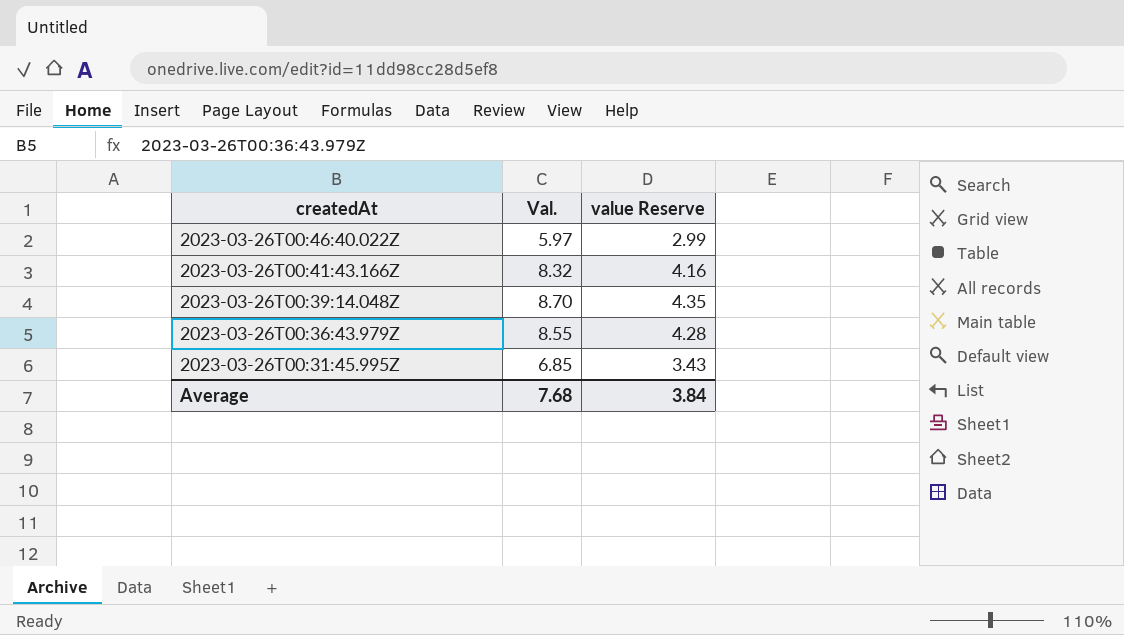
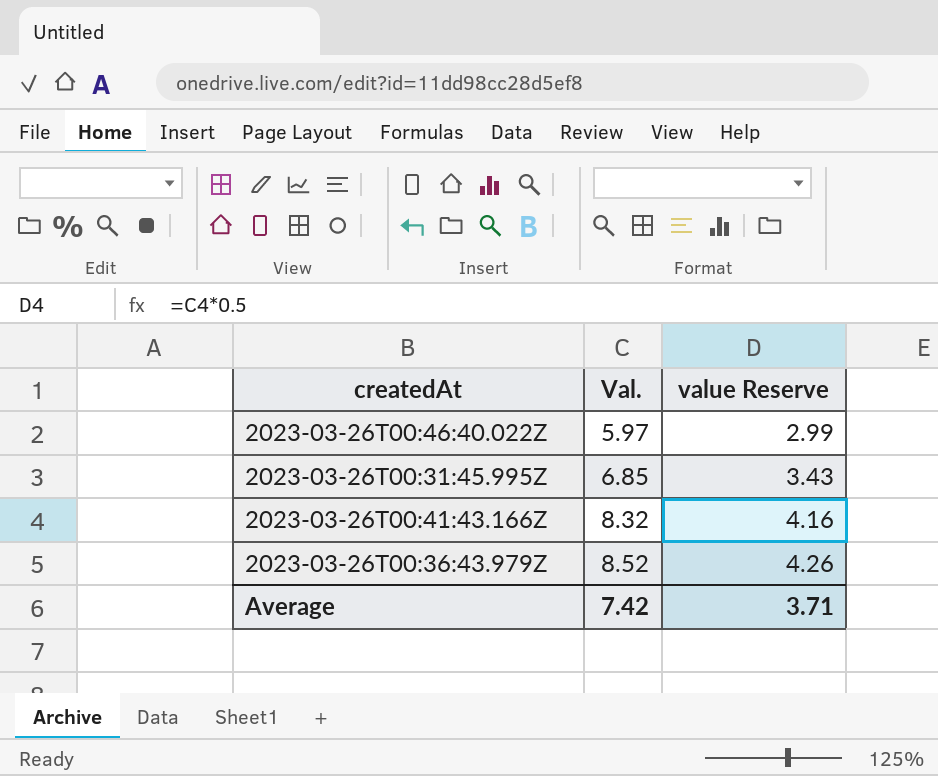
row order: createdAt descending -> Val. ascending
row 2023-03-26T00:39:14.048Z: 8.70 | 4.35 -> none
2023-03-26T00:36:43.979Z | Val.: 8.55 -> 8.52
2023-03-26T00:36:43.979Z | value Reserve: 4.28 -> 4.26
Average | Val.: 7.68 -> 7.42
Average | value Reserve: 3.84 -> 3.71

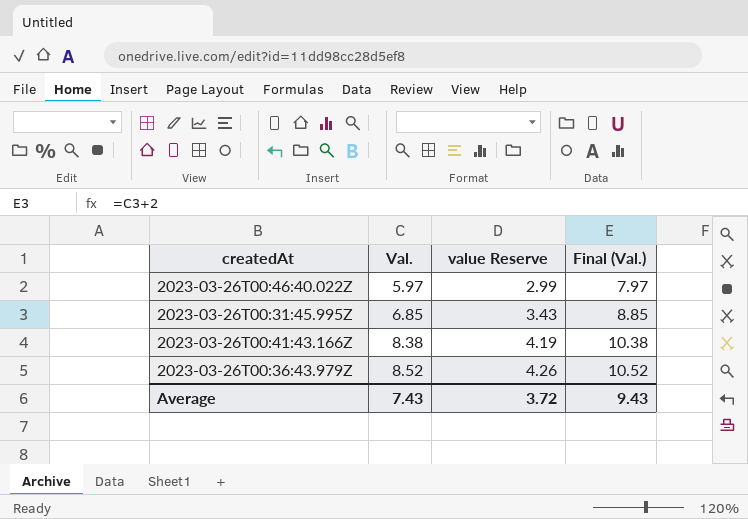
column Final (Val.) | formula: none -> [Val.] + 2
2023-03-26T00:41:43.166Z | Val.: 8.32 -> 8.38
2023-03-26T00:41:43.166Z | value Reserve: 4.16 -> 4.19
Average | Val.: 7.42 -> 7.43
Average | value Reserve: 3.71 -> 3.72

